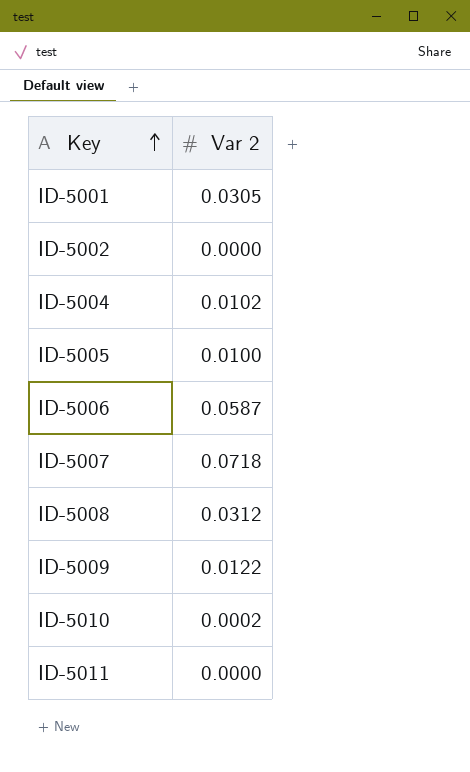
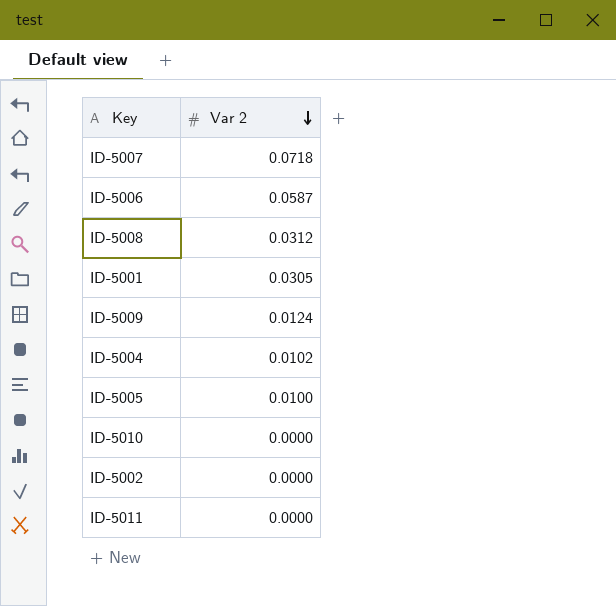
row order: Key ascending -> Var 2 descending
ID-5009 | Var 2: 0.0122 -> 0.0124
ID-5010 | Var 2: 0.0002 -> 0.0000

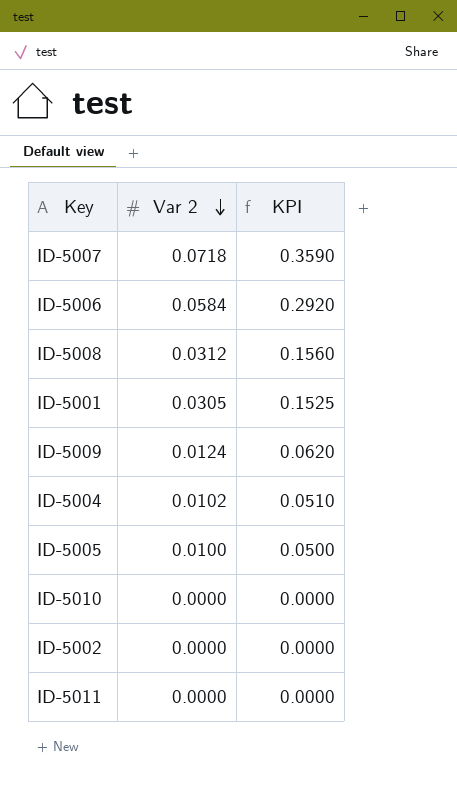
column KPI | formula: none -> [Var 2] * 5
ID-5006 | Var 2: 0.0587 -> 0.0584

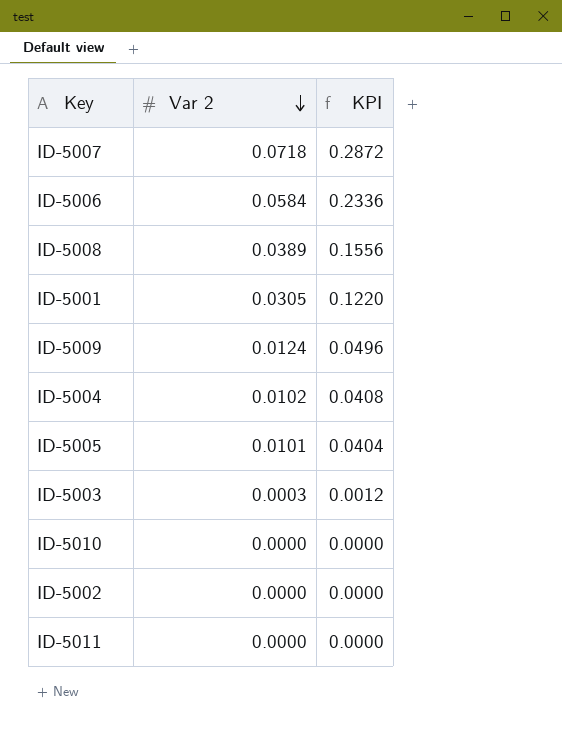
column KPI | formula: [Var 2] * 5 -> [Var 2] * 4
ID-5008 | Var 2: 0.0312 -> 0.0389
ID-5005 | Var 2: 0.0100 -> 0.0101
row ID-5003: none -> 0.0003 | 0.0012

